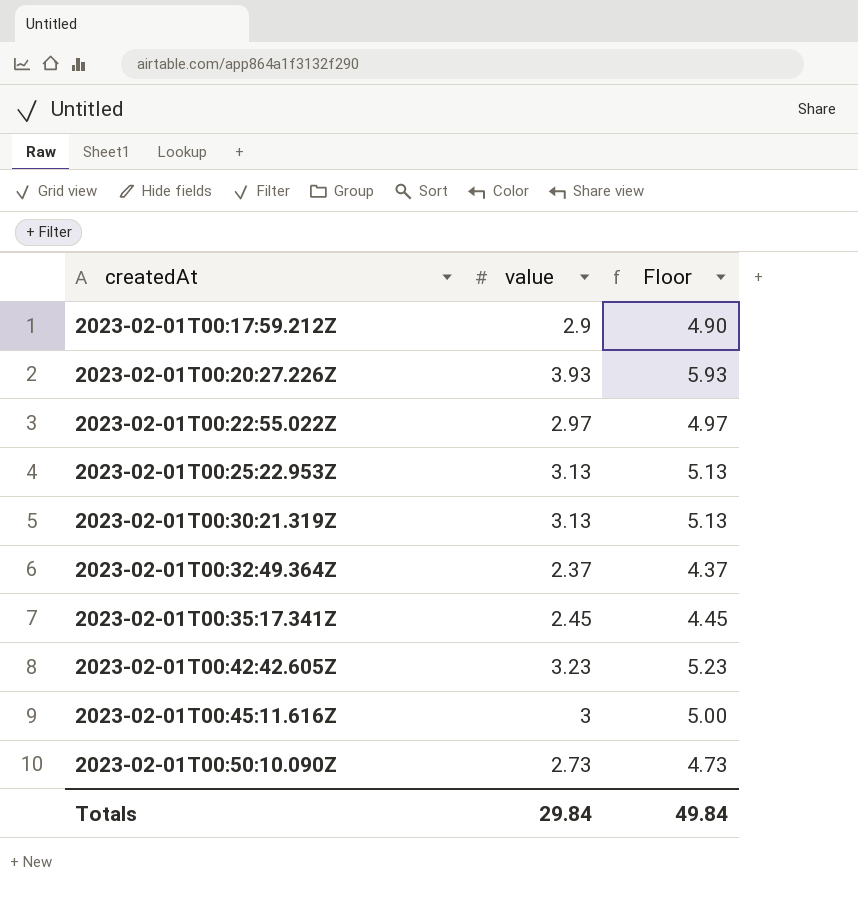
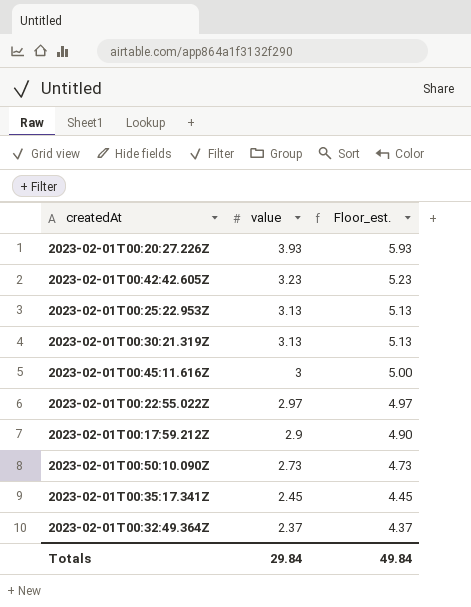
row order: createdAt ascending -> value descending
column name: Floor -> Floor_est.

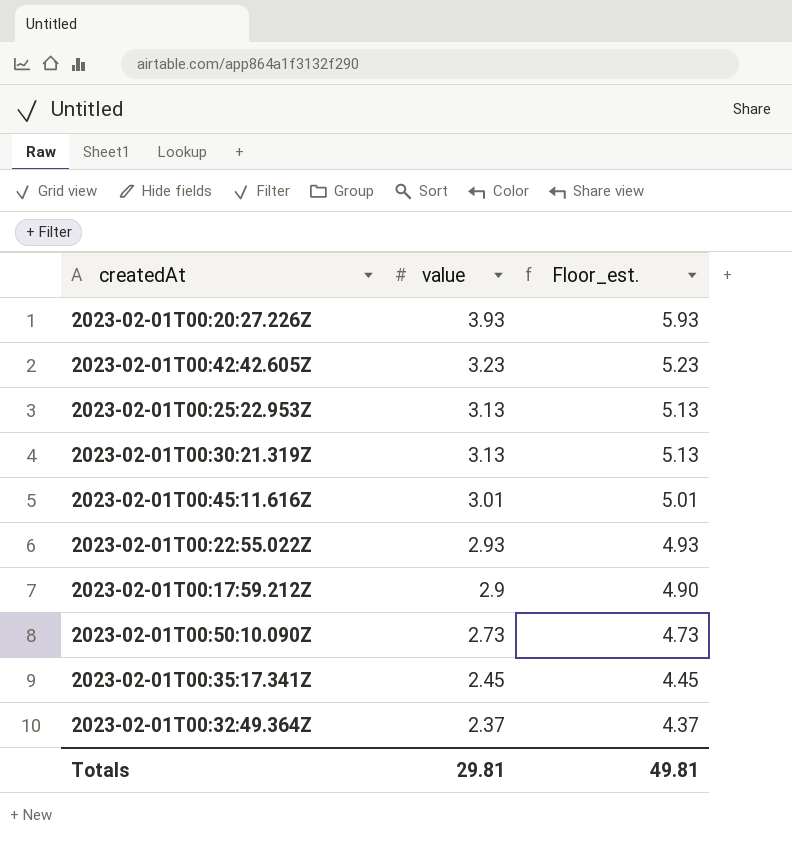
2023-02-01T00:45:11.616Z | value: 3 -> 3.01
2023-02-01T00:45:11.616Z | Floor_est.: 5.00 -> 5.01
2023-02-01T00:22:55.022Z | value: 2.97 -> 2.93
2023-02-01T00:22:55.022Z | Floor_est.: 4.97 -> 4.93
Totals | value: 29.84 -> 29.81
Totals | Floor_est.: 49.84 -> 49.81

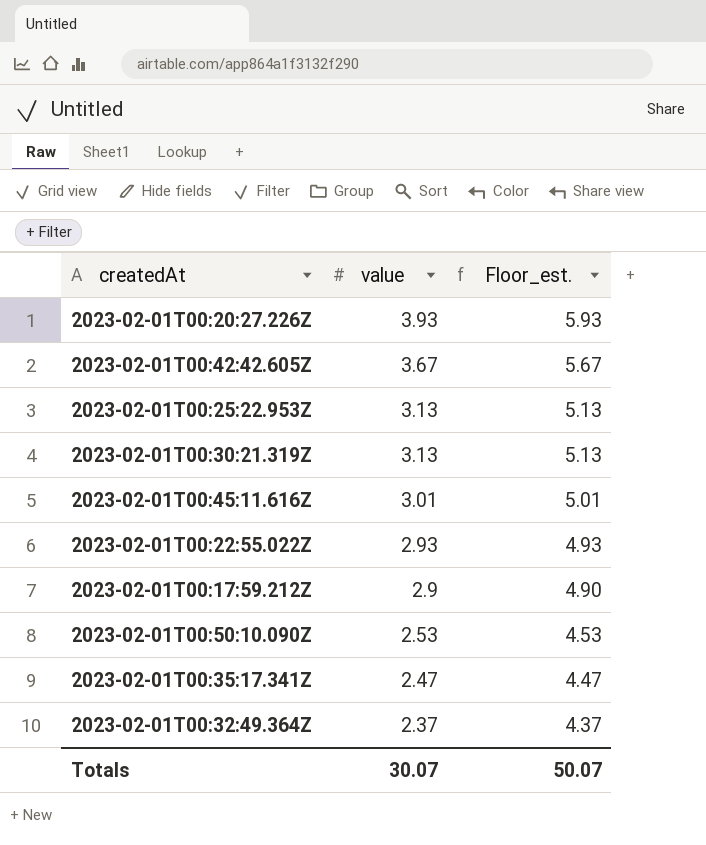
2023-02-01T00:42:42.605Z | value: 3.23 -> 3.67
2023-02-01T00:42:42.605Z | Floor_est.: 5.23 -> 5.67
2023-02-01T00:50:10.090Z | value: 2.73 -> 2.53
2023-02-01T00:50:10.090Z | Floor_est.: 4.73 -> 4.53
2023-02-01T00:35:17.341Z | value: 2.45 -> 2.47
2023-02-01T00:35:17.341Z | Floor_est.: 4.45 -> 4.47
Totals | value: 29.81 -> 30.07
Totals | Floor_est.: 49.81 -> 50.07

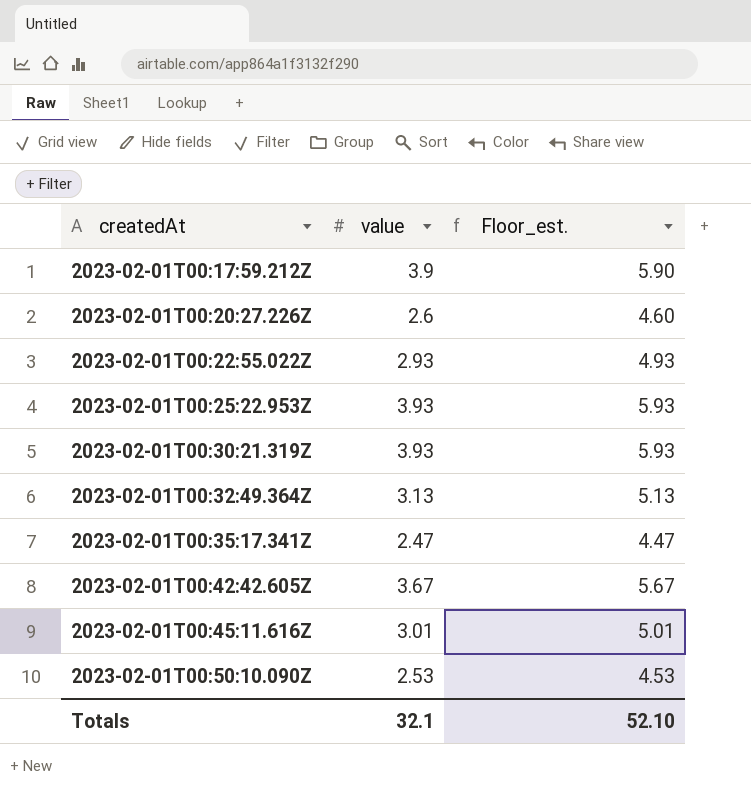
row order: value descending -> createdAt ascending
2023-02-01T00:17:59.212Z | value: 2.9 -> 3.9
2023-02-01T00:17:59.212Z | Floor_est.: 4.90 -> 5.90
2023-02-01T00:20:27.226Z | value: 3.93 -> 2.6
2023-02-01T00:20:27.226Z | Floor_est.: 5.93 -> 4.60
2023-02-01T00:25:22.953Z | value: 3.13 -> 3.93
2023-02-01T00:25:22.953Z | Floor_est.: 5.13 -> 5.93
2023-02-01T00:30:21.319Z | value: 3.13 -> 3.93
2023-02-01T00:30:21.319Z | Floor_est.: 5.13 -> 5.93
2023-02-01T00:32:49.364Z | value: 2.37 -> 3.13
2023-02-01T00:32:49.364Z | Floor_est.: 4.37 -> 5.13
Totals | value: 30.07 -> 32.1
Totals | Floor_est.: 50.07 -> 52.10

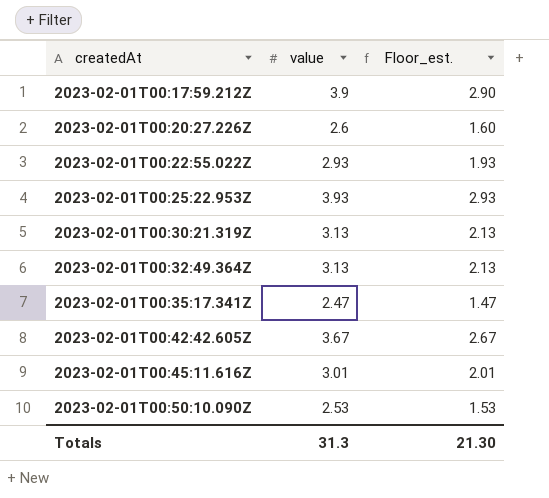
column Floor_est. | formula: [value] + 2 -> [value] - 1
2023-02-01T00:30:21.319Z | value: 3.93 -> 3.13
Totals | value: 32.1 -> 31.3
Totals | Floor_est.: 52.10 -> 21.30

